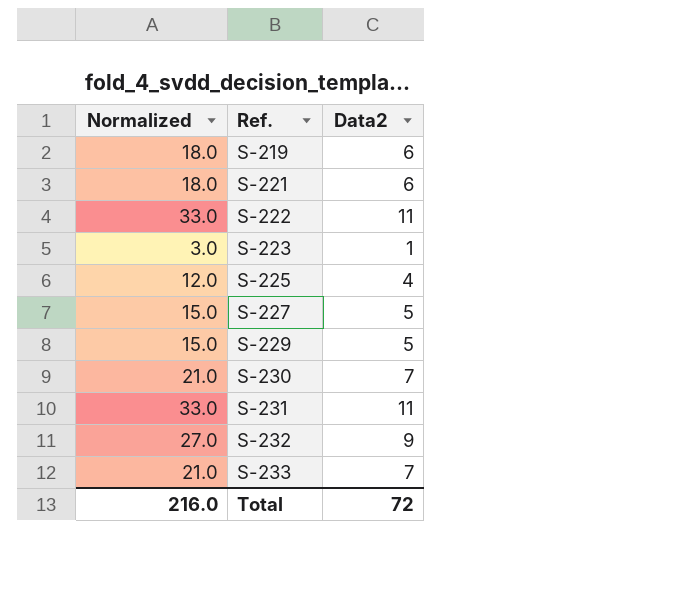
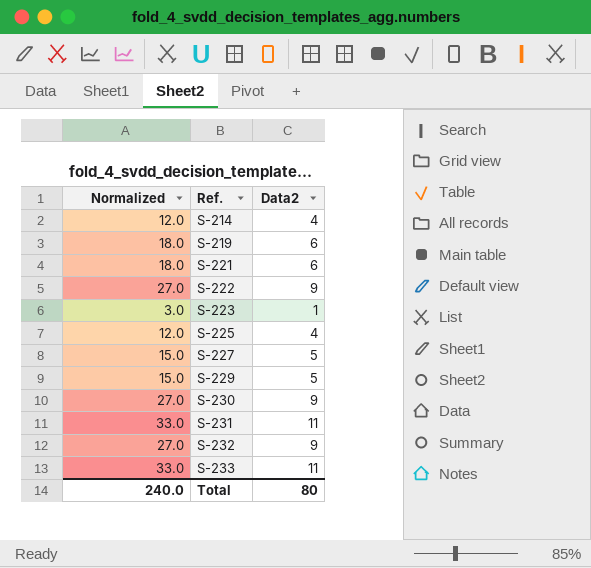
row S-214: none -> 12.0 | 4
S-222 | Normalized: 33.0 -> 27.0
S-222 | Data2: 11 -> 9
S-230 | Normalized: 21.0 -> 27.0
S-230 | Data2: 7 -> 9
S-233 | Normalized: 21.0 -> 33.0
S-233 | Data2: 7 -> 11
Total | Normalized: 216.0 -> 240.0
Total | Data2: 72 -> 80

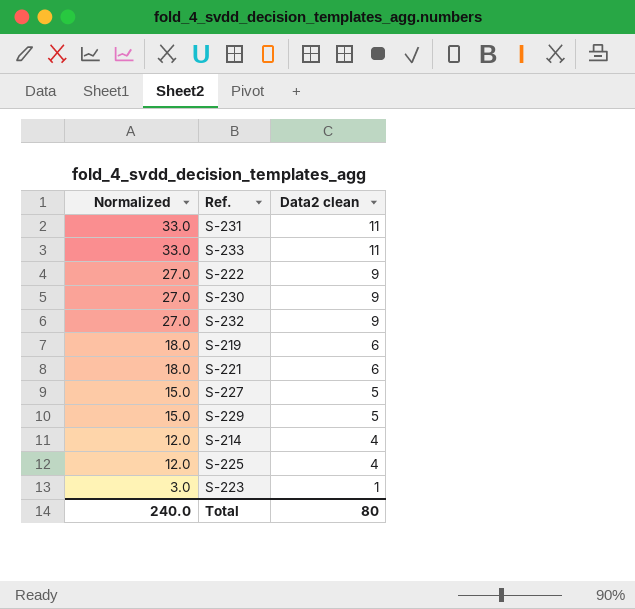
row order: Ref. ascending -> Normalized descending
column name: Data2 -> Data2 clean

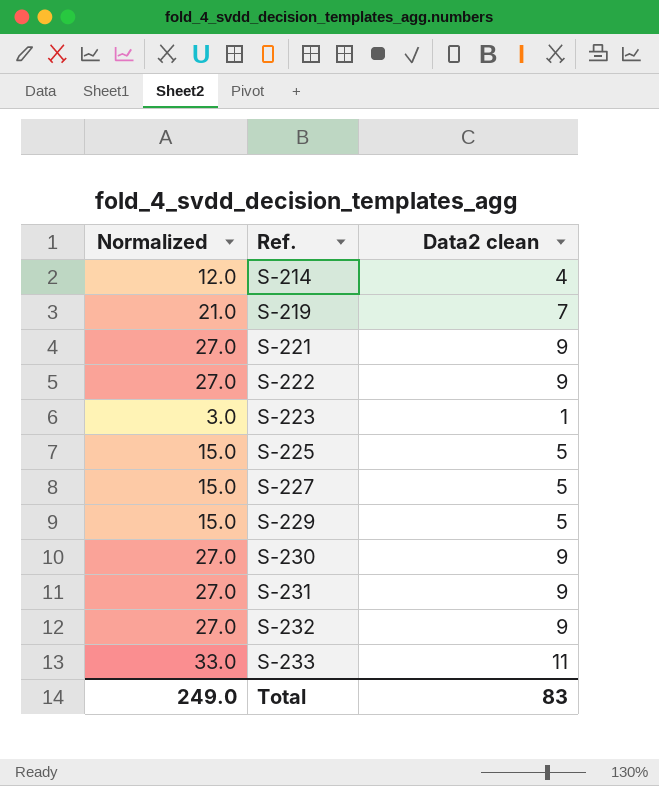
row order: Normalized descending -> Ref. ascending
S-219 | Normalized: 18.0 -> 21.0
S-219 | Data2 clean: 6 -> 7
S-221 | Normalized: 18.0 -> 27.0
S-221 | Data2 clean: 6 -> 9
S-225 | Normalized: 12.0 -> 15.0
S-225 | Data2 clean: 4 -> 5
S-231 | Normalized: 33.0 -> 27.0
S-231 | Data2 clean: 11 -> 9
Total | Normalized: 240.0 -> 249.0
Total | Data2 clean: 80 -> 83

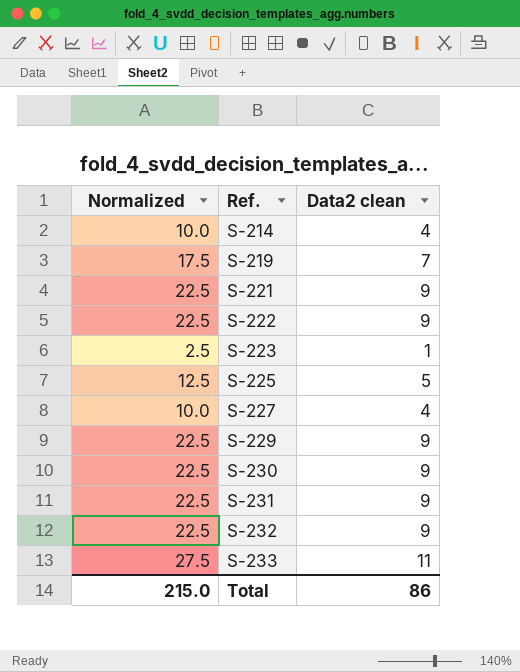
column Normalized | formula: [Data2 clean] * 3 -> [Data2 clean] * 2.5
S-227 | Data2 clean: 5 -> 4
S-229 | Data2 clean: 5 -> 9
Total | Normalized: 249.0 -> 215.0
Total | Data2 clean: 83 -> 86

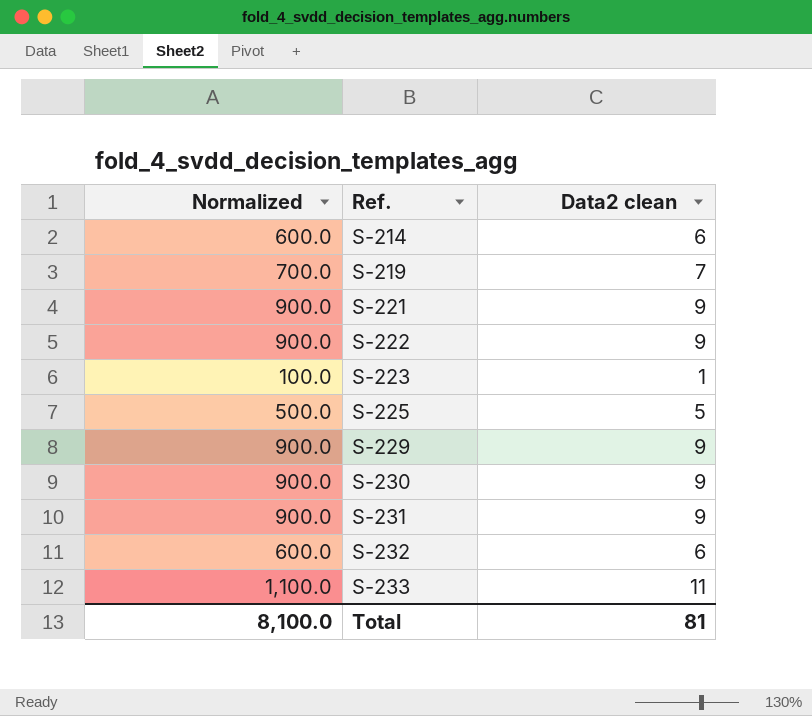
column Normalized | formula: [Data2 clean] * 2.5 -> [Data2 clean] * 100
row S-227: 10.0 | 4 -> none
S-214 | Data2 clean: 4 -> 6
S-232 | Data2 clean: 9 -> 6
Total | Normalized: 215.0 -> 8,100.0
Total | Data2 clean: 86 -> 81

